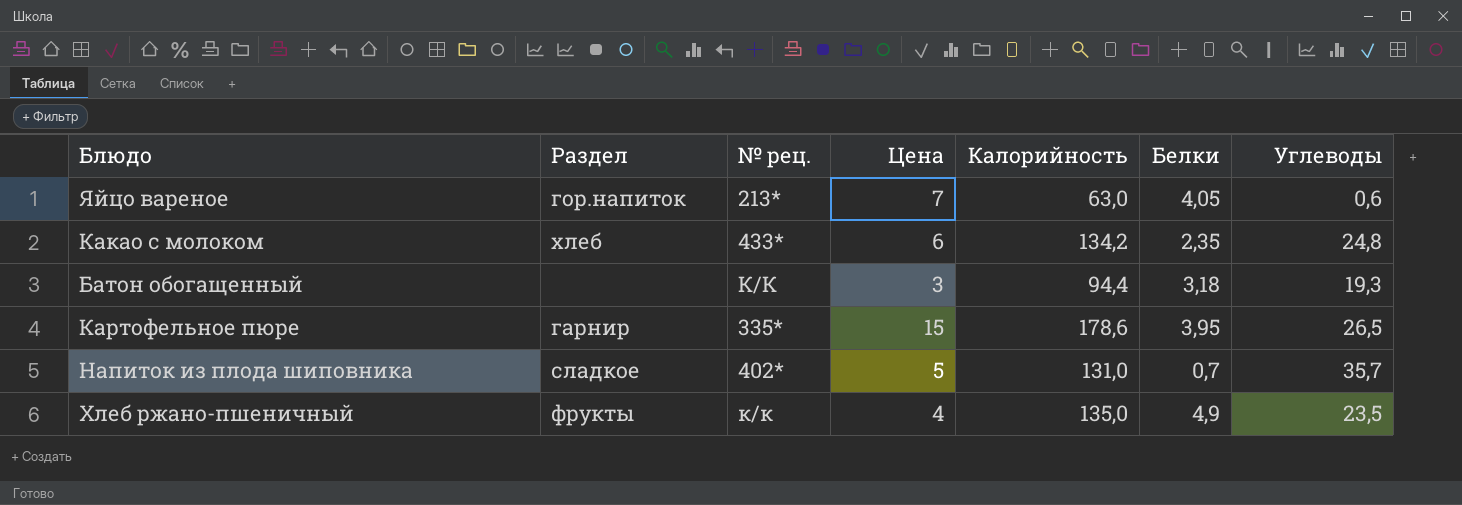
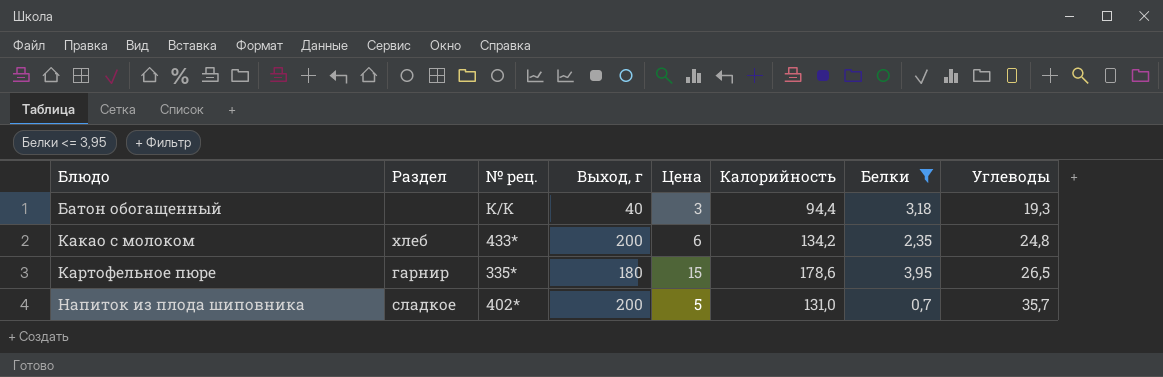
filter: none -> Белки <= 3,95
row order: none -> Блюдо ascending
column Выход, г | position: none -> 4

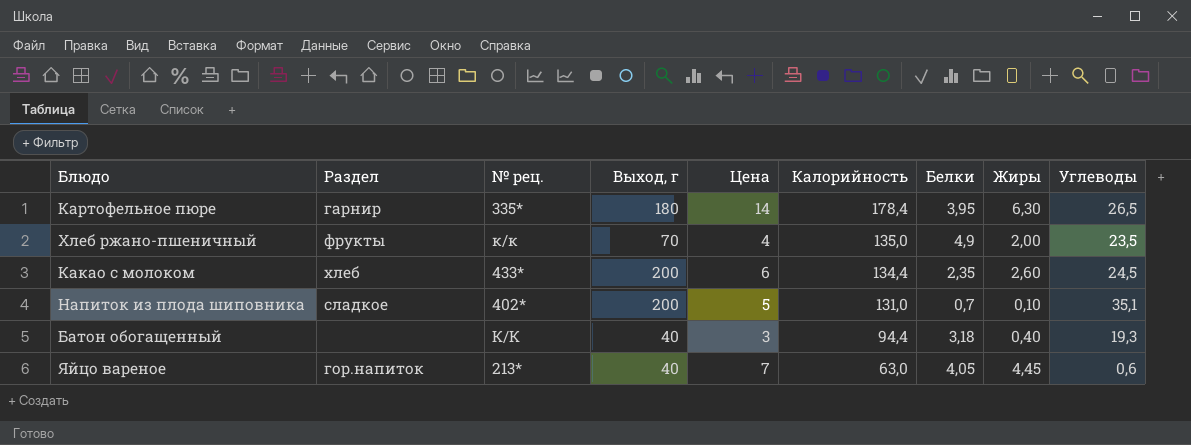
filter: Белки <= 3,95 -> none
row order: Блюдо ascending -> Калорийность descending
column Жиры | position: none -> 8
Картофельное пюре | Цена: 15 -> 14
Картофельное пюре | Калорийность: 178,6 -> 178,4
Какао с молоком | Калорийность: 134,2 -> 134,4
Какао с молоком | Углеводы: 24,8 -> 24,5
Напиток из плода шиповника | Углеводы: 35,7 -> 35,1

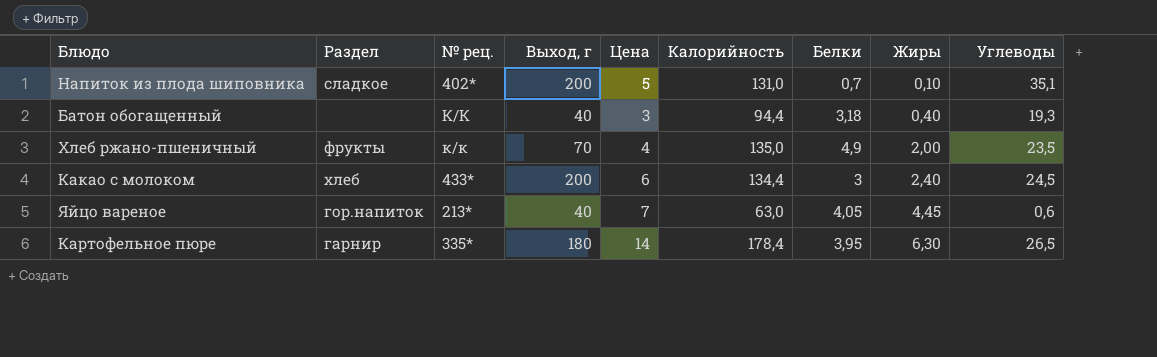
row order: Калорийность descending -> Жиры ascending
Какао с молоком | Белки: 2,35 -> 3
Какао с молоком | Жиры: 2,60 -> 2,40

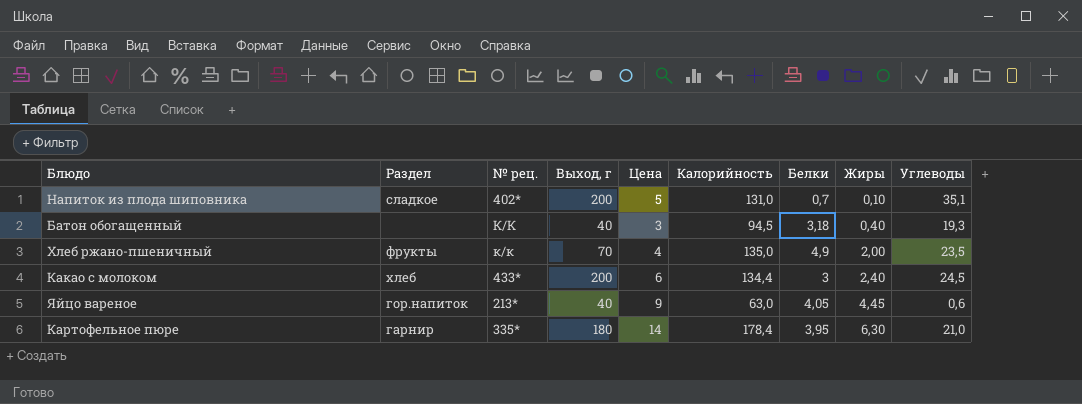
Батон обогащенный | Калорийность: 94,4 -> 94,5
Яйцо вареное | Цена: 7 -> 9
Картофельное пюре | Углеводы: 26,5 -> 21,0

